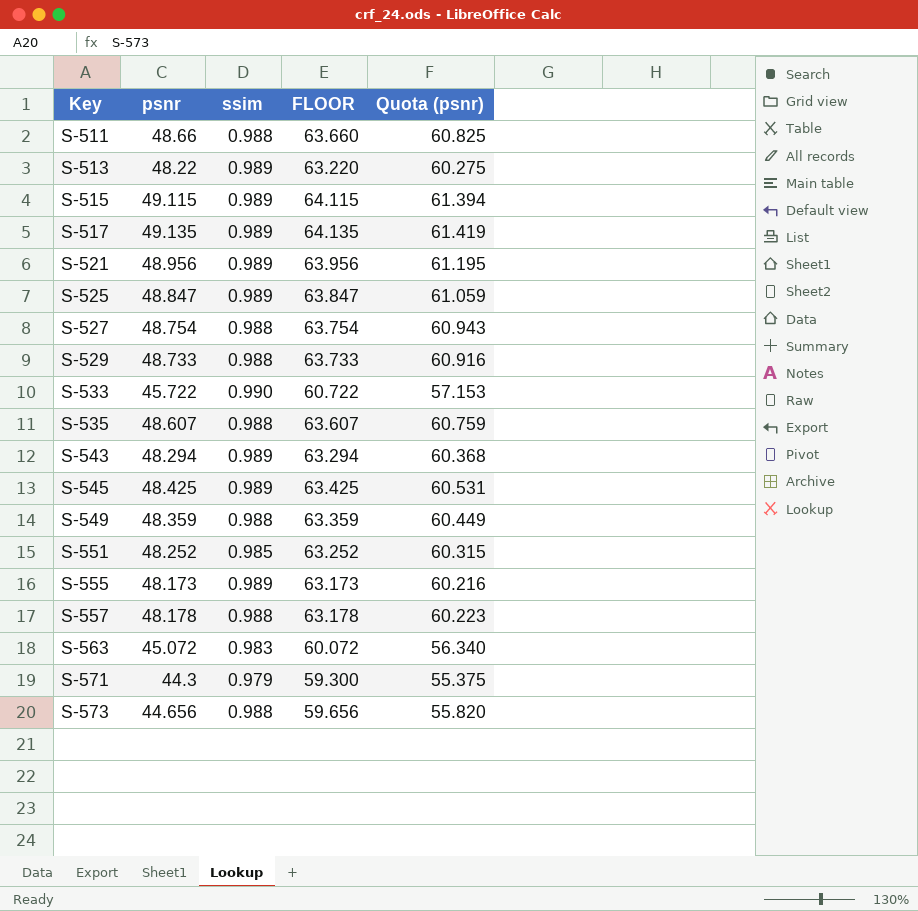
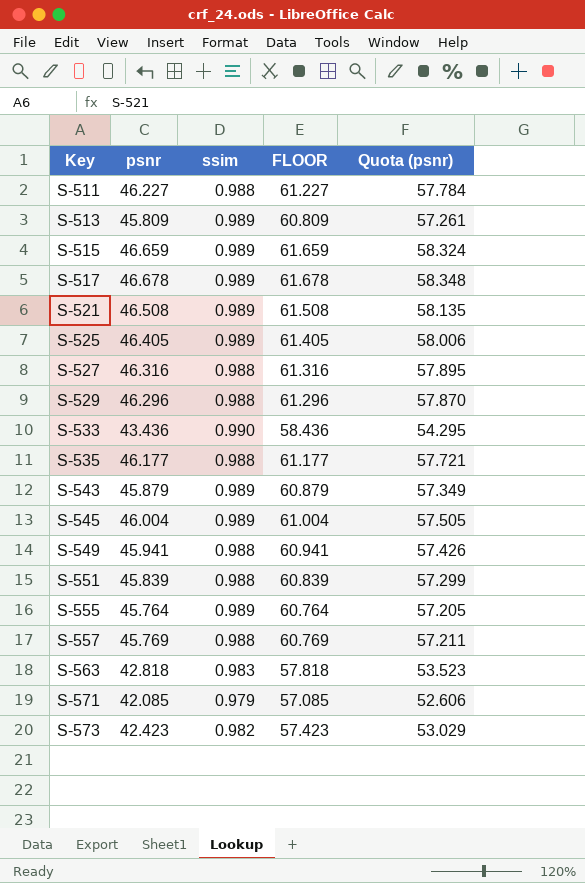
S-511 | psnr: 48.66 -> 46.227
S-511 | FLOOR: 63.660 -> 61.227
S-511 | Quota (psnr): 60.825 -> 57.784
S-513 | psnr: 48.22 -> 45.809
S-513 | FLOOR: 63.220 -> 60.809
S-513 | Quota (psnr): 60.275 -> 57.261
S-515 | psnr: 49.115 -> 46.659
S-515 | FLOOR: 64.115 -> 61.659
S-515 | Quota (psnr): 61.394 -> 58.324
S-517 | psnr: 49.135 -> 46.678
S-517 | FLOOR: 64.135 -> 61.678
S-517 | Quota (psnr): 61.419 -> 58.348
S-521 | psnr: 48.956 -> 46.508
S-521 | FLOOR: 63.956 -> 61.508
S-521 | Quota (psnr): 61.195 -> 58.135
S-525 | psnr: 48.847 -> 46.405
S-525 | FLOOR: 63.847 -> 61.405
S-525 | Quota (psnr): 61.059 -> 58.006
S-527 | psnr: 48.754 -> 46.316
S-527 | FLOOR: 63.754 -> 61.316
S-527 | Quota (psnr): 60.943 -> 57.895
S-529 | psnr: 48.733 -> 46.296
S-529 | FLOOR: 63.733 -> 61.296
S-529 | Quota (psnr): 60.916 -> 57.870
S-533 | psnr: 45.722 -> 43.436
S-533 | FLOOR: 60.722 -> 58.436
S-533 | Quota (psnr): 57.153 -> 54.295
S-535 | psnr: 48.607 -> 46.177
S-535 | FLOOR: 63.607 -> 61.177
S-535 | Quota (psnr): 60.759 -> 57.721
S-543 | psnr: 48.294 -> 45.879
S-543 | FLOOR: 63.294 -> 60.879
S-543 | Quota (psnr): 60.368 -> 57.349
S-545 | psnr: 48.425 -> 46.004
S-545 | FLOOR: 63.425 -> 61.004
S-545 | Quota (psnr): 60.531 -> 57.505
S-549 | psnr: 48.359 -> 45.941
S-549 | FLOOR: 63.359 -> 60.941
S-549 | Quota (psnr): 60.449 -> 57.426
S-551 | psnr: 48.252 -> 45.839
S-551 | ssim: 0.985 -> 0.988
S-551 | FLOOR: 63.252 -> 60.839
S-551 | Quota (psnr): 60.315 -> 57.299
S-555 | psnr: 48.173 -> 45.764
S-555 | FLOOR: 63.173 -> 60.764
S-555 | Quota (psnr): 60.216 -> 57.205
S-557 | psnr: 48.178 -> 45.769
S-557 | FLOOR: 63.178 -> 60.769
S-557 | Quota (psnr): 60.223 -> 57.211
S-563 | psnr: 45.072 -> 42.818
S-563 | FLOOR: 60.072 -> 57.818
S-563 | Quota (psnr): 56.340 -> 53.523
S-571 | psnr: 44.3 -> 42.085
S-571 | FLOOR: 59.300 -> 57.085
S-571 | Quota (psnr): 55.375 -> 52.606
S-573 | psnr: 44.656 -> 42.423
S-573 | ssim: 0.988 -> 0.982
S-573 | FLOOR: 59.656 -> 57.423
S-573 | Quota (psnr): 55.820 -> 53.029

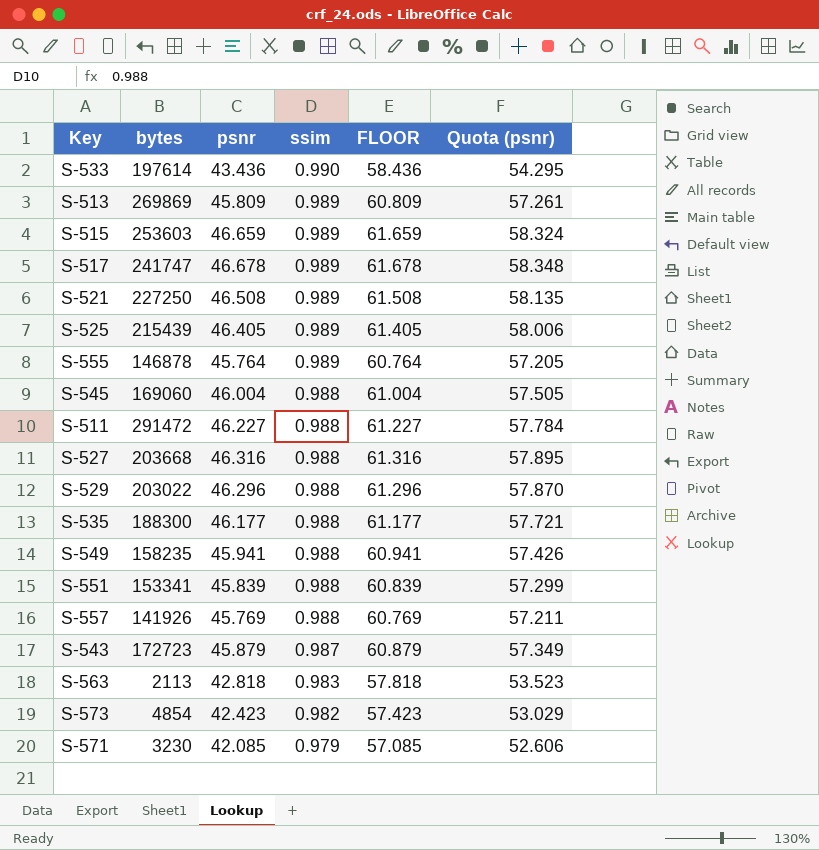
row order: Key ascending -> ssim descending
column bytes | position: none -> 2
S-545 | ssim: 0.989 -> 0.988
S-543 | ssim: 0.989 -> 0.987

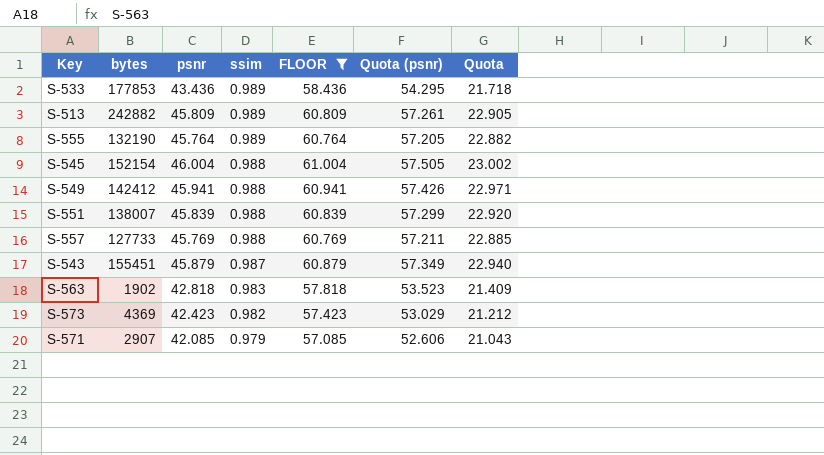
filter: none -> FLOOR <= 61.004
column Quota | formula: none -> [psnr] * 0.5
S-533 | bytes: 197614 -> 177853
S-533 | ssim: 0.990 -> 0.989
S-513 | bytes: 269869 -> 242882
S-555 | bytes: 146878 -> 132190
S-545 | bytes: 169060 -> 152154
S-549 | bytes: 158235 -> 142412
S-551 | bytes: 153341 -> 138007
S-557 | bytes: 141926 -> 127733
S-543 | bytes: 172723 -> 155451
S-563 | bytes: 2113 -> 1902
S-573 | bytes: 4854 -> 4369
S-571 | bytes: 3230 -> 2907

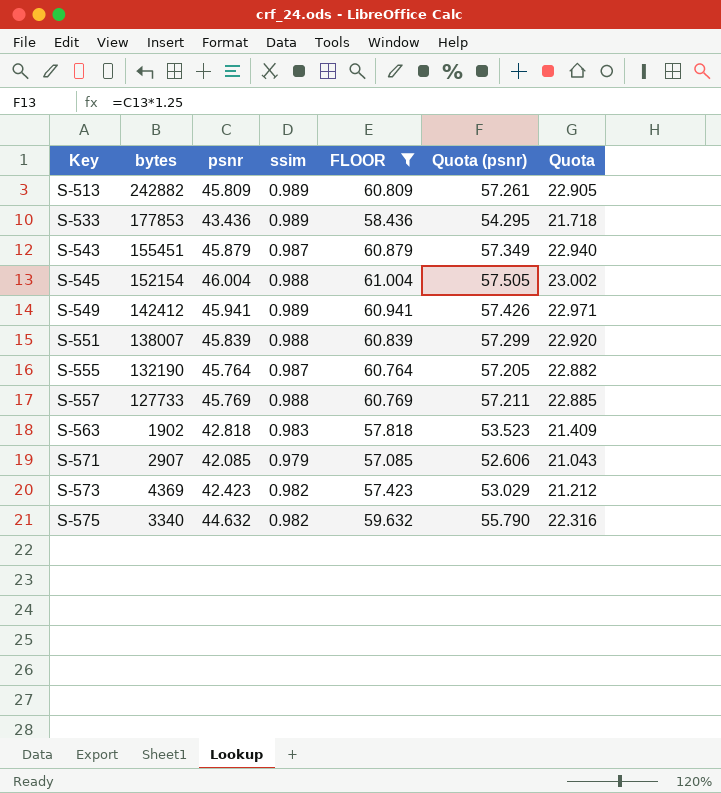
row order: ssim descending -> Key ascending
S-549 | ssim: 0.988 -> 0.989
S-555 | ssim: 0.989 -> 0.987
row S-575: none -> 3340 | 44.632 | 0.982 | 59.632 | 55.790 | 22.316

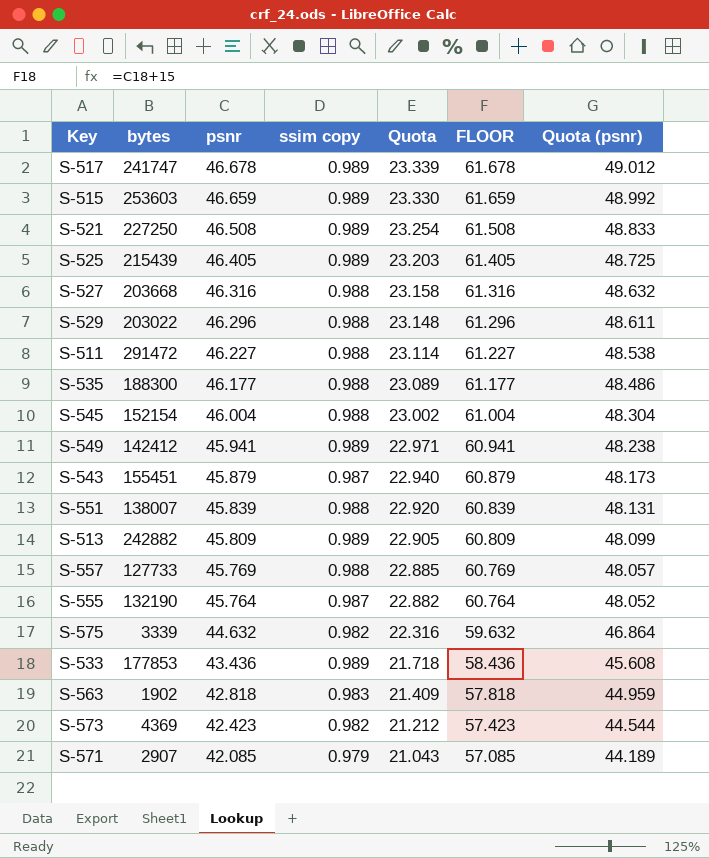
filter: FLOOR <= 61.004 -> none
row order: Key ascending -> psnr descending
column name: ssim -> ssim copy
column Quota | position: 7 -> 5
column Quota (psnr) | formula: [psnr] * 1.25 -> [psnr] * 1.05
S-575 | bytes: 3340 -> 3339

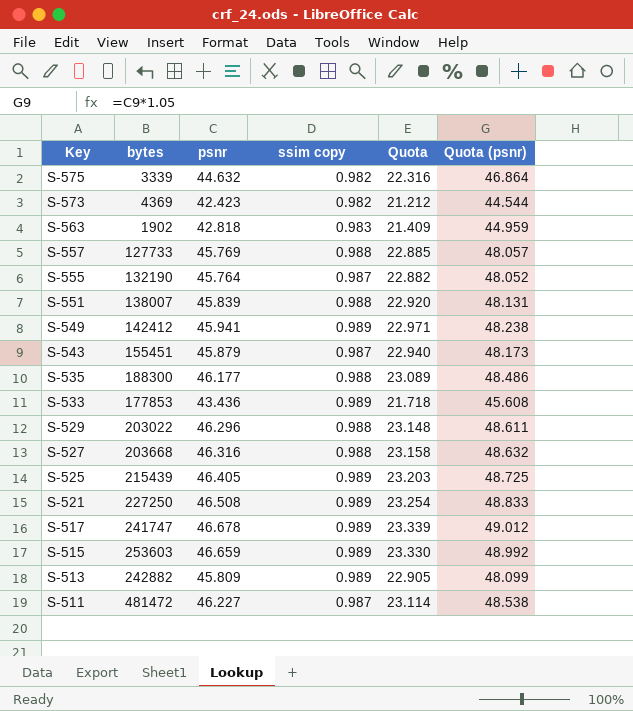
row order: psnr descending -> Key descending
column FLOOR | formula: [psnr] + 15 -> none
row S-545: 152154 | 46.004 | 0.988 | 23.002 | 61.004 | 48.304 -> none
row S-571: 2907 | 42.085 | 0.979 | 21.043 | 57.085 | 44.189 -> none
S-511 | bytes: 291472 -> 481472
S-511 | ssim copy: 0.988 -> 0.987

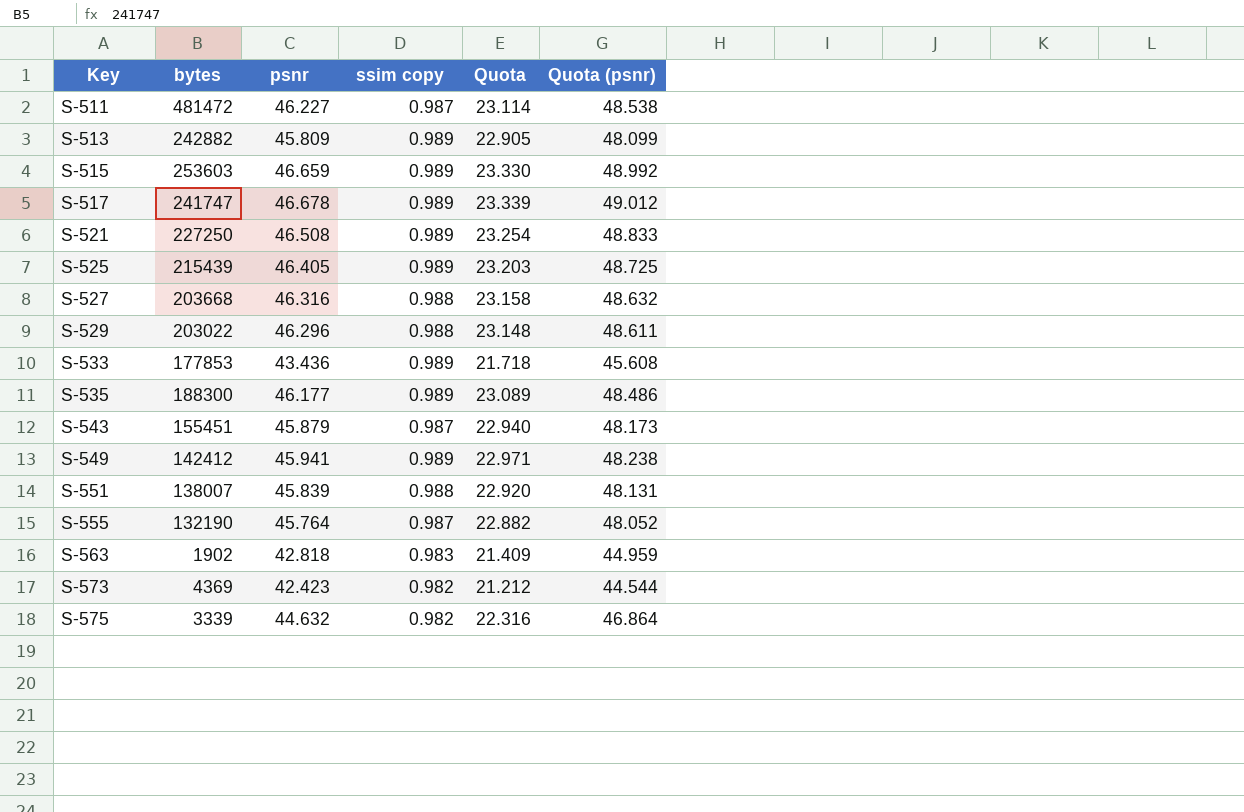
row order: Key descending -> Key ascending
row S-557: 127733 | 45.769 | 0.988 | 22.885 | 48.057 -> none
S-535 | ssim copy: 0.988 -> 0.989

